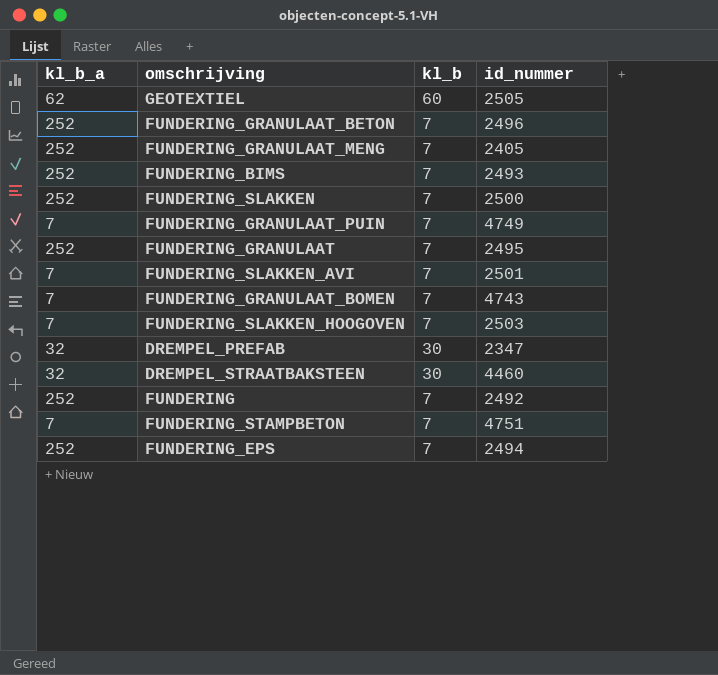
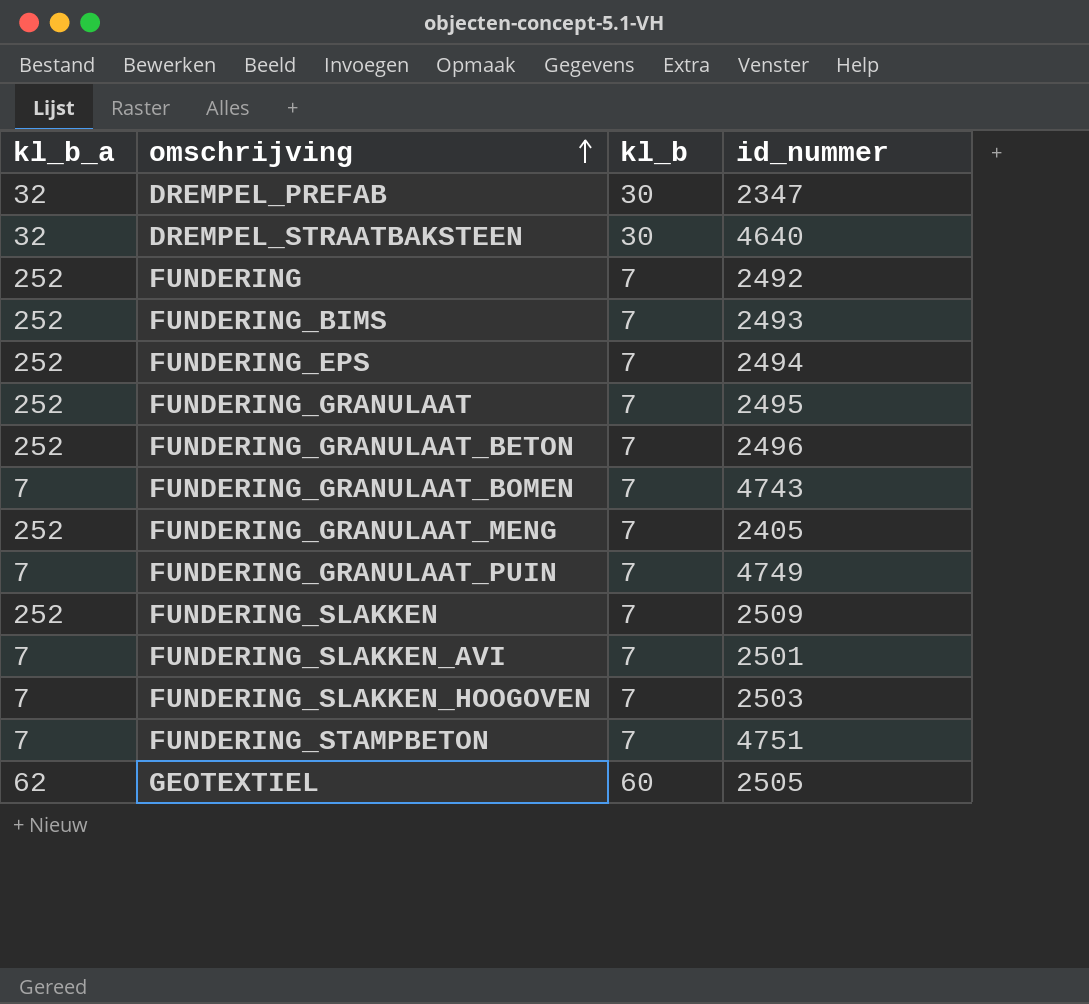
row order: none -> omschrijving ascending
DREMPEL_STRAATBAKSTEEN | id_nummer: 4460 -> 4640
FUNDERING_SLAKKEN | id_nummer: 2500 -> 2509

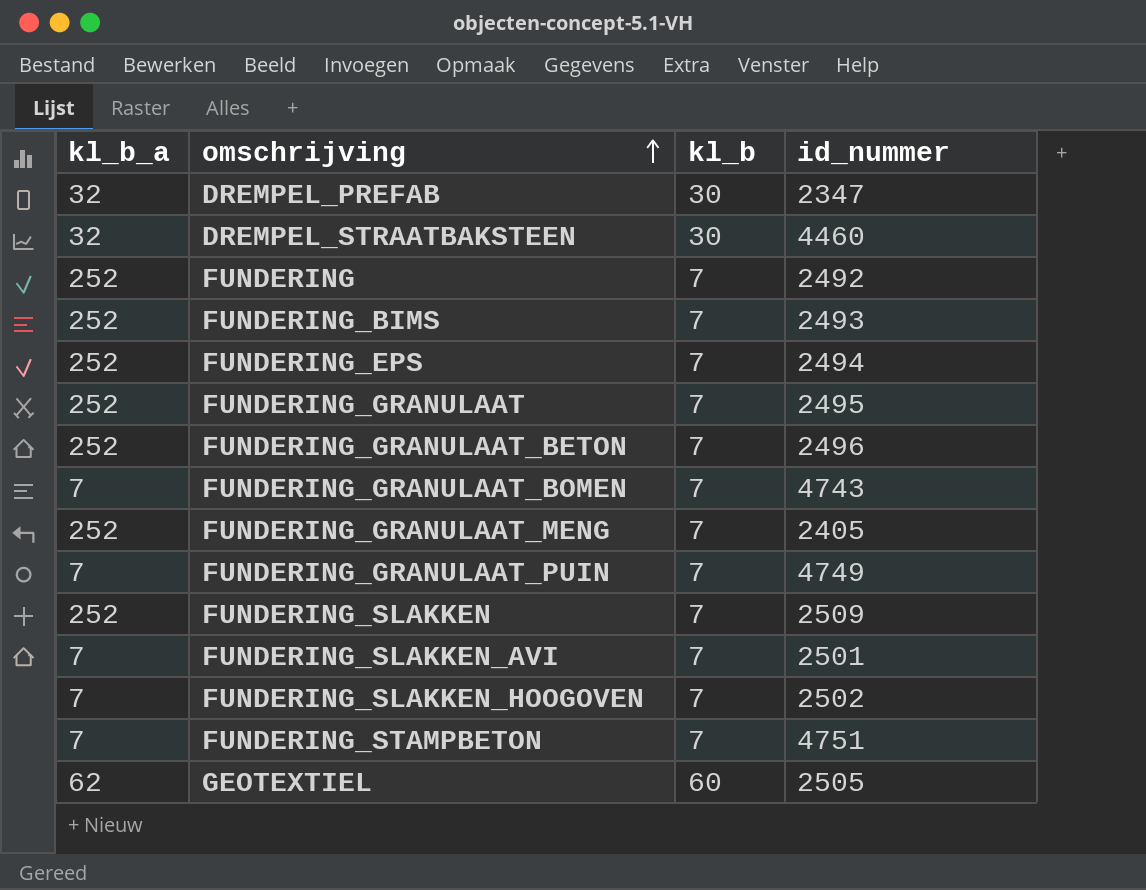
DREMPEL_STRAATBAKSTEEN | id_nummer: 4640 -> 4460
FUNDERING_SLAKKEN_HOOGOVEN | id_nummer: 2503 -> 2502

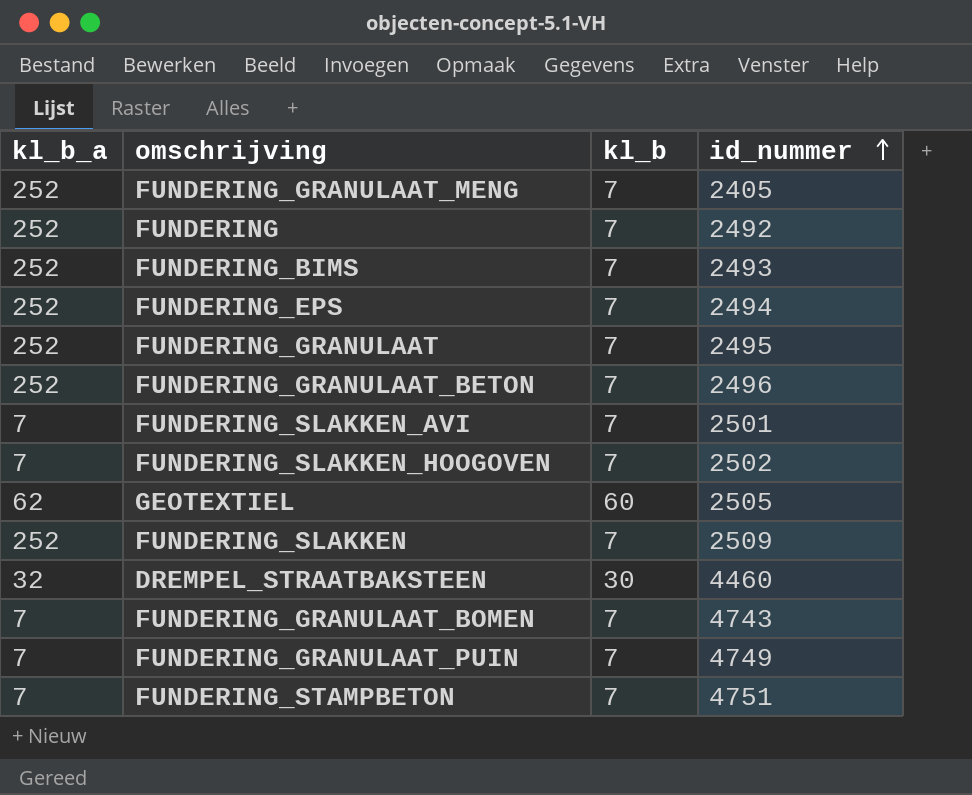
row order: omschrijving ascending -> id_nummer ascending
row DREMPEL_PREFAB: 32 | 30 | 2347 -> none

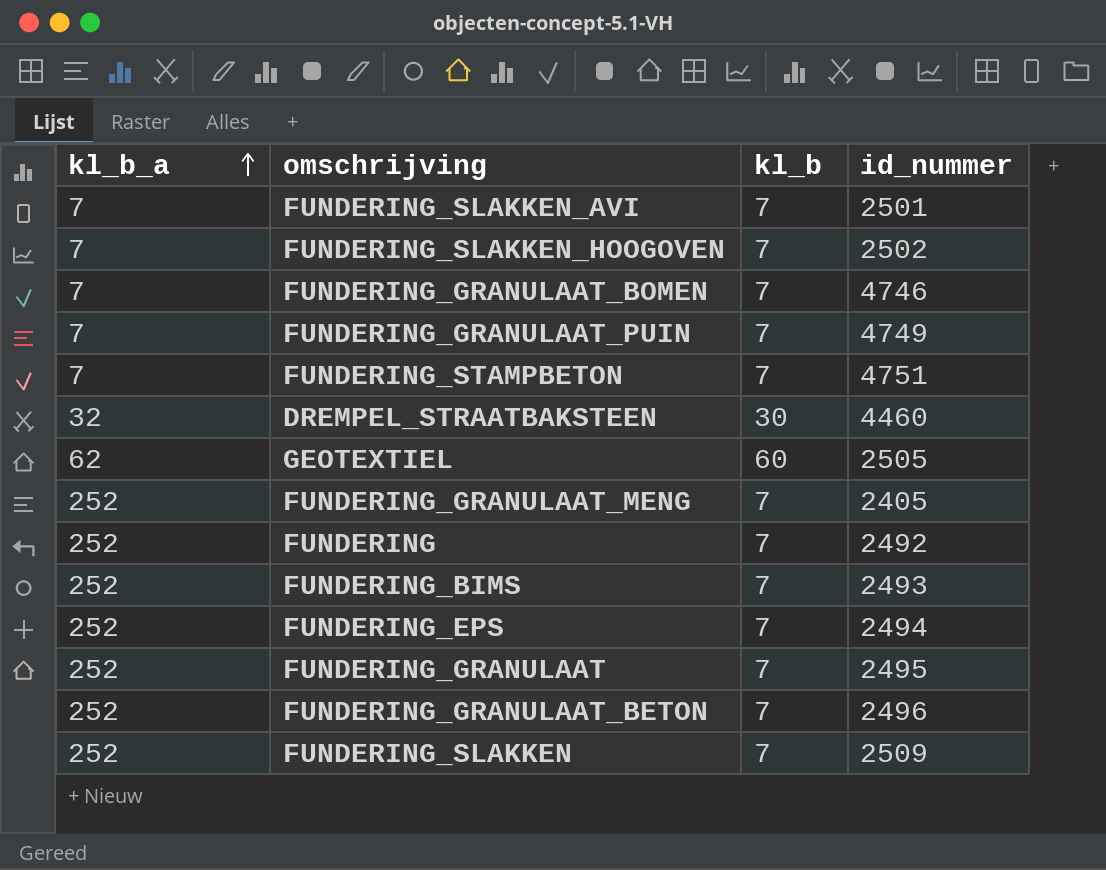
row order: id_nummer ascending -> kl_b_a ascending
FUNDERING_GRANULAAT_BOMEN | id_nummer: 4743 -> 4746

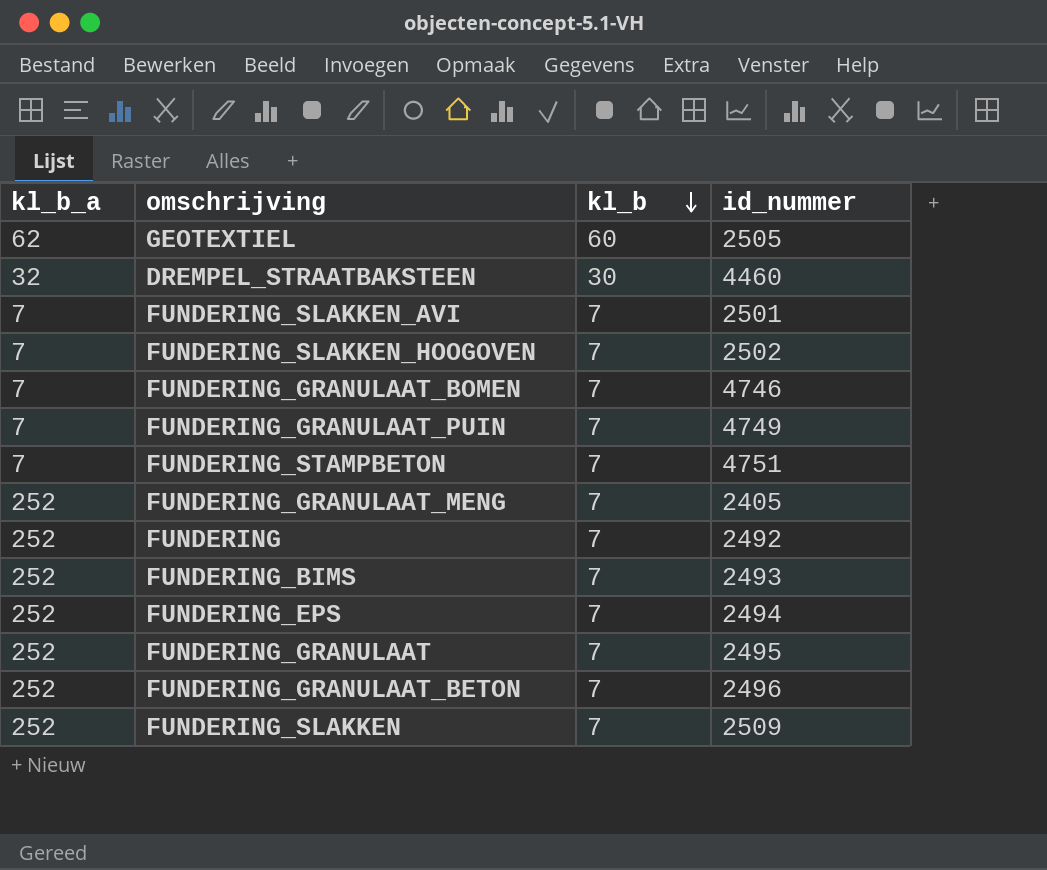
row order: kl_b_a ascending -> kl_b descending

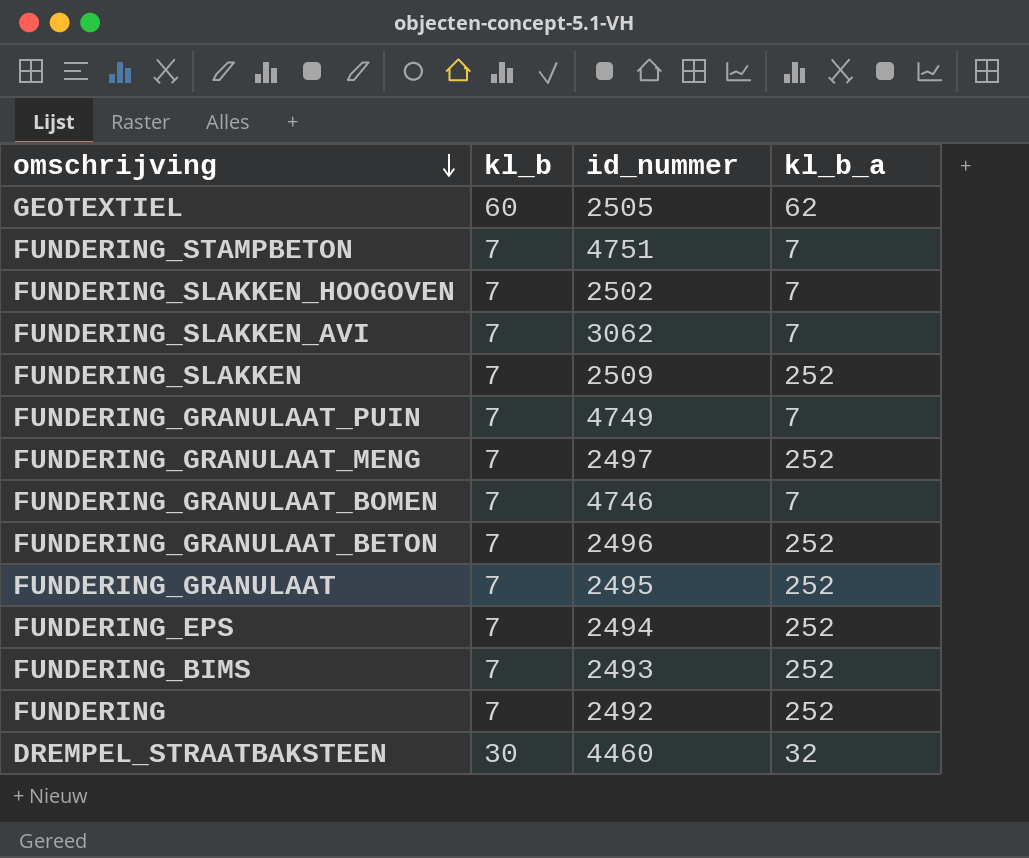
row order: kl_b descending -> omschrijving descending
column kl_b_a | position: 1 -> 4
FUNDERING_SLAKKEN_AVI | id_nummer: 2501 -> 3062
FUNDERING_GRANULAAT_MENG | id_nummer: 2405 -> 2497

